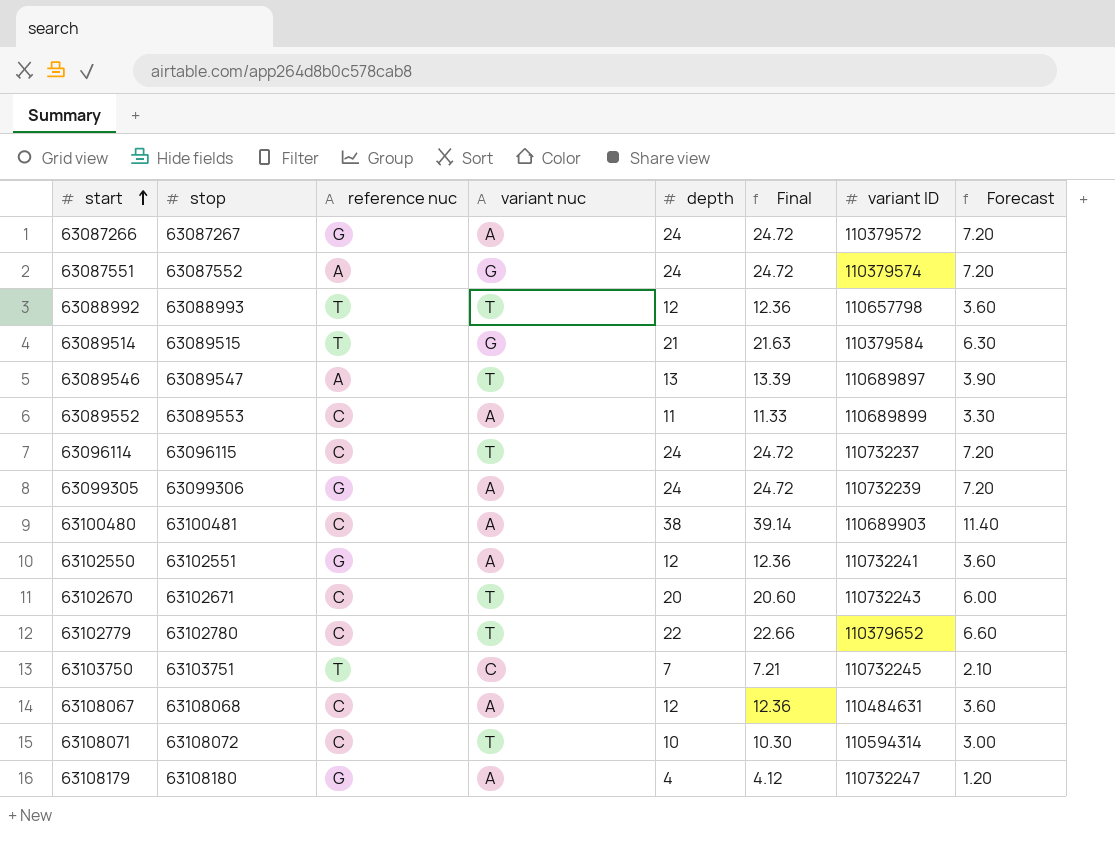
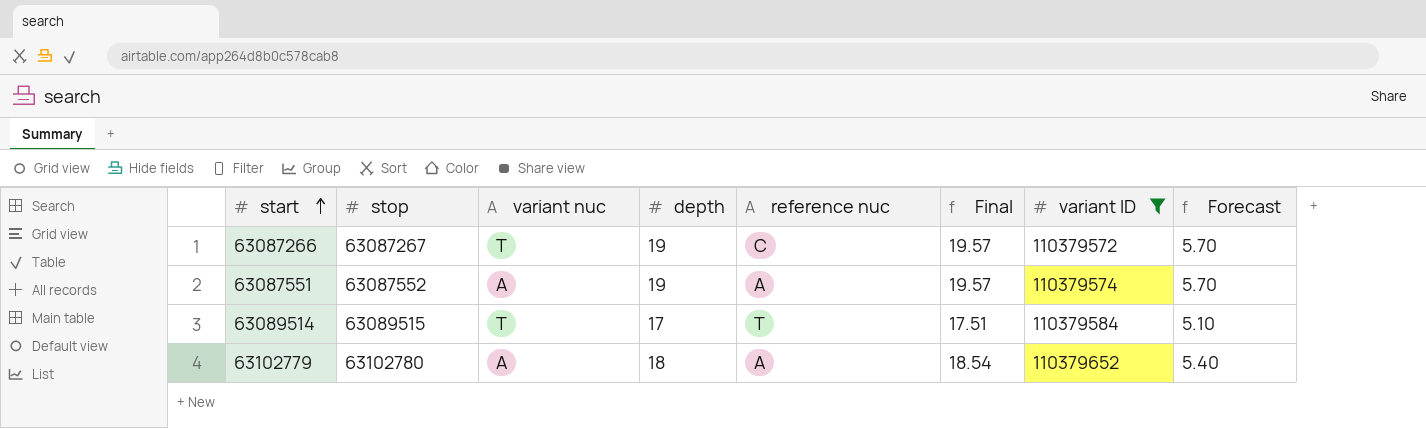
filter: none -> variant ID <= 110379652
column reference nuc | position: 3 -> 5
63087266 | variant nuc: A -> T
63087266 | depth: 24 -> 19
63087266 | reference nuc: G -> C
63087266 | Final: 24.72 -> 19.57
63087266 | Forecast: 7.20 -> 5.70
63087551 | variant nuc: G -> A
63087551 | depth: 24 -> 19
63087551 | Final: 24.72 -> 19.57
63087551 | Forecast: 7.20 -> 5.70
63089514 | variant nuc: G -> T
63089514 | depth: 21 -> 17
63089514 | Final: 21.63 -> 17.51
63089514 | Forecast: 6.30 -> 5.10
63102779 | variant nuc: T -> A
63102779 | depth: 22 -> 18
63102779 | reference nuc: C -> A
63102779 | Final: 22.66 -> 18.54
63102779 | Forecast: 6.60 -> 5.40

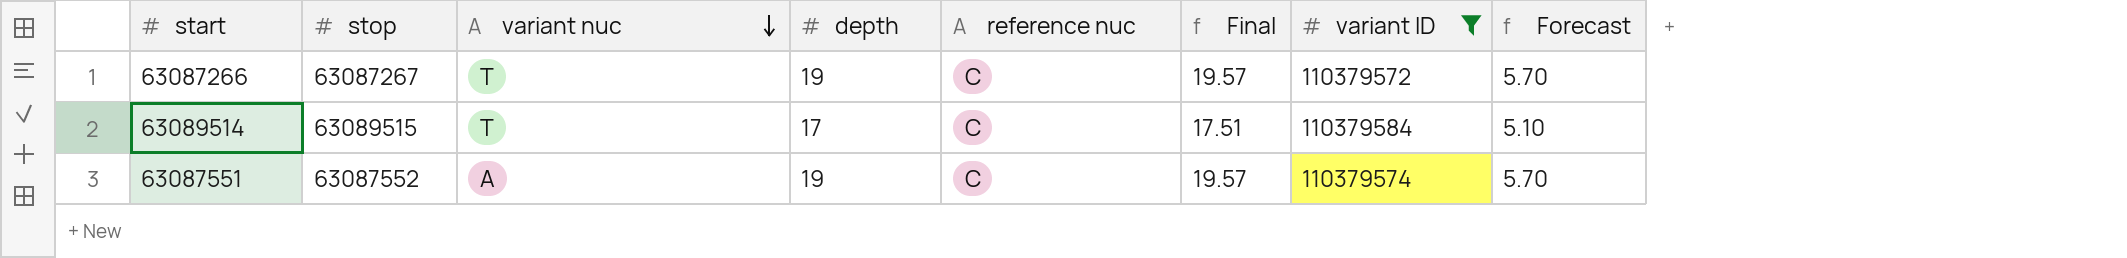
row order: start ascending -> variant nuc descending
row 63102779: 63102780 | A | 18 | A | 18.54 | 110379652 | 5.40 -> none
63089514 | reference nuc: T -> C
63087551 | reference nuc: A -> C

